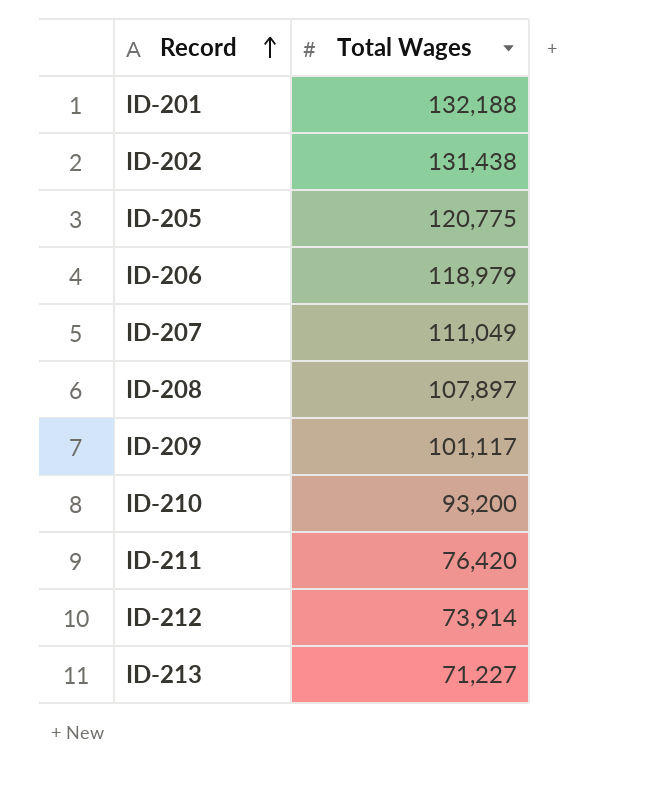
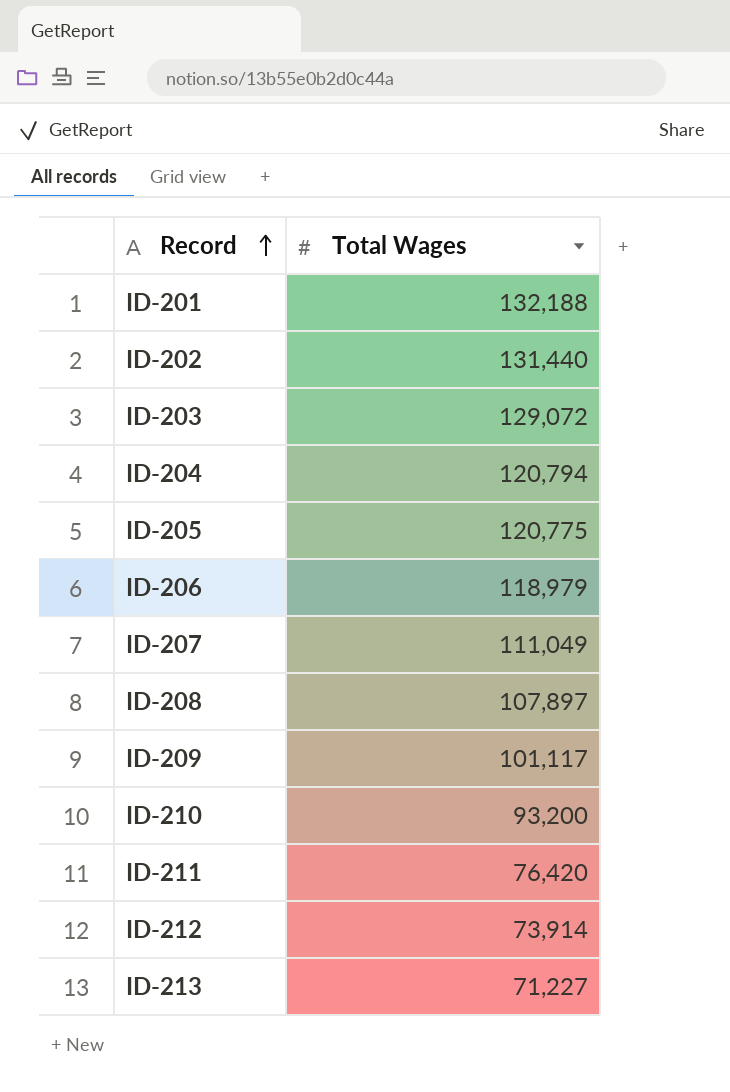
ID-202 | Total Wages: 131,438 -> 131,440
row ID-203: none -> 129,072
row ID-204: none -> 120,794

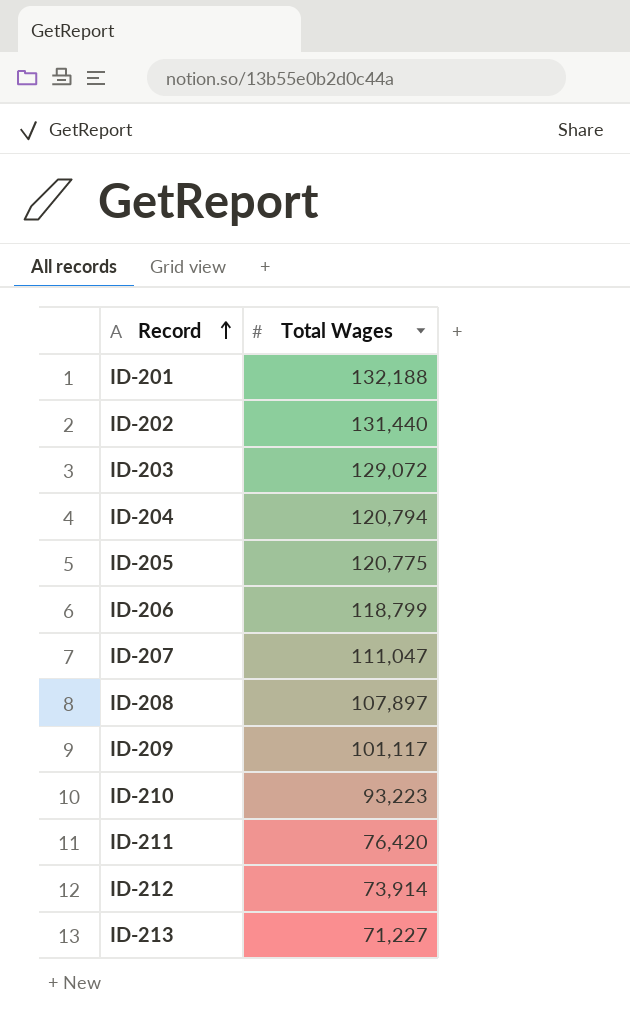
ID-206 | Total Wages: 118,979 -> 118,799
ID-207 | Total Wages: 111,049 -> 111,047
ID-210 | Total Wages: 93,200 -> 93,223

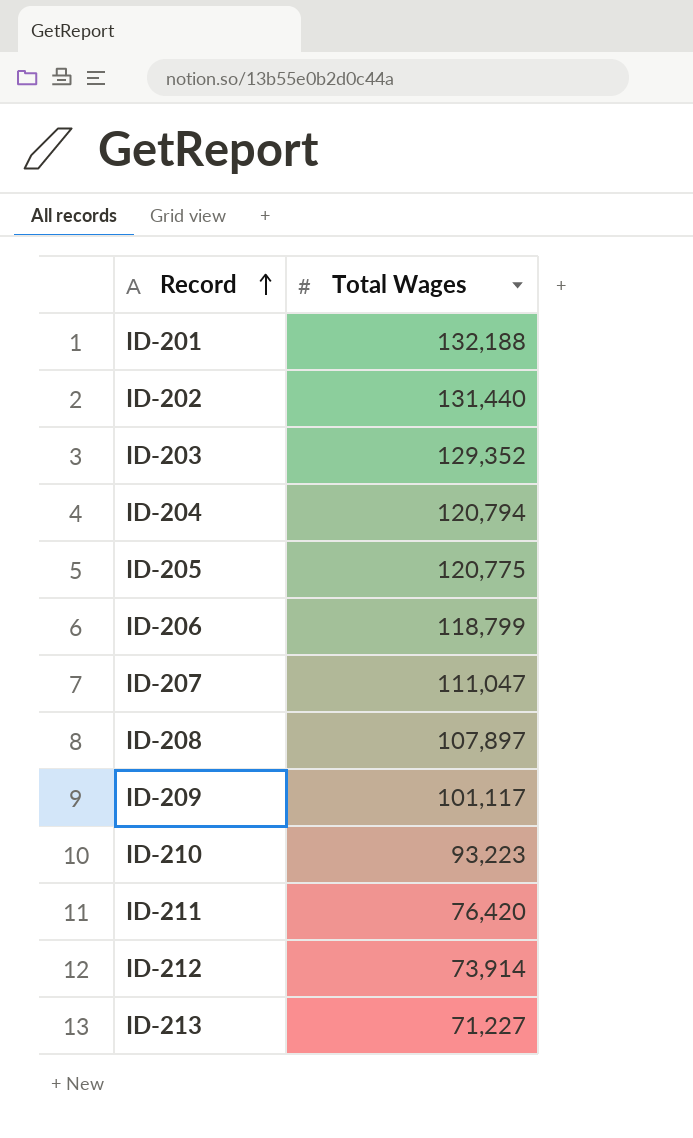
ID-203 | Total Wages: 129,072 -> 129,352

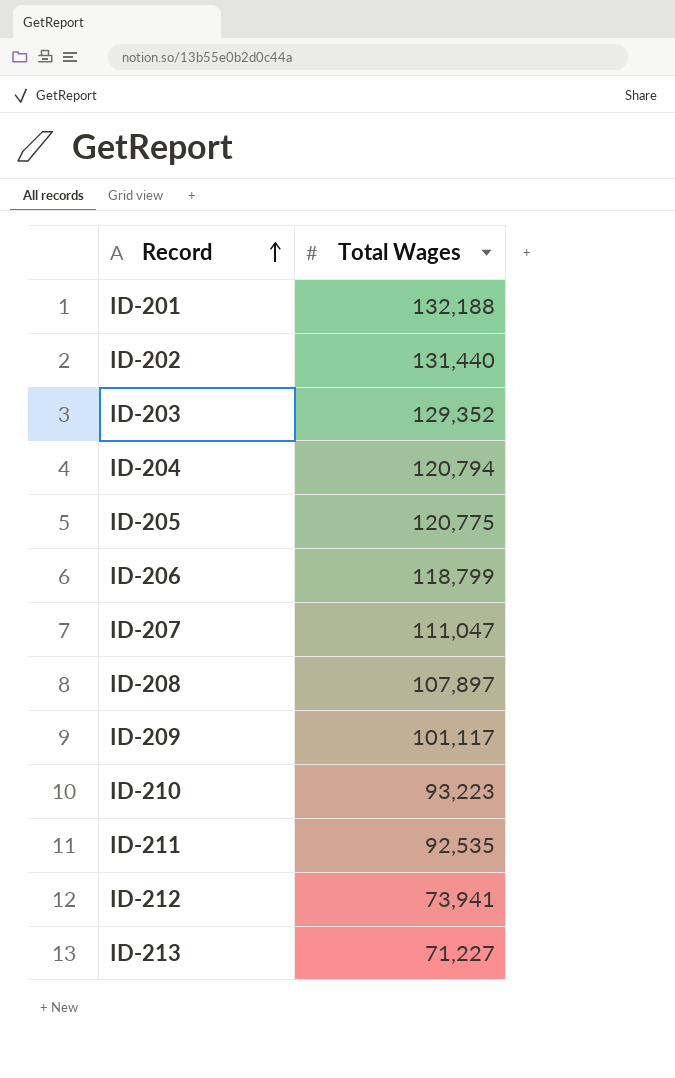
ID-211 | Total Wages: 76,420 -> 92,535
ID-212 | Total Wages: 73,914 -> 73,941

